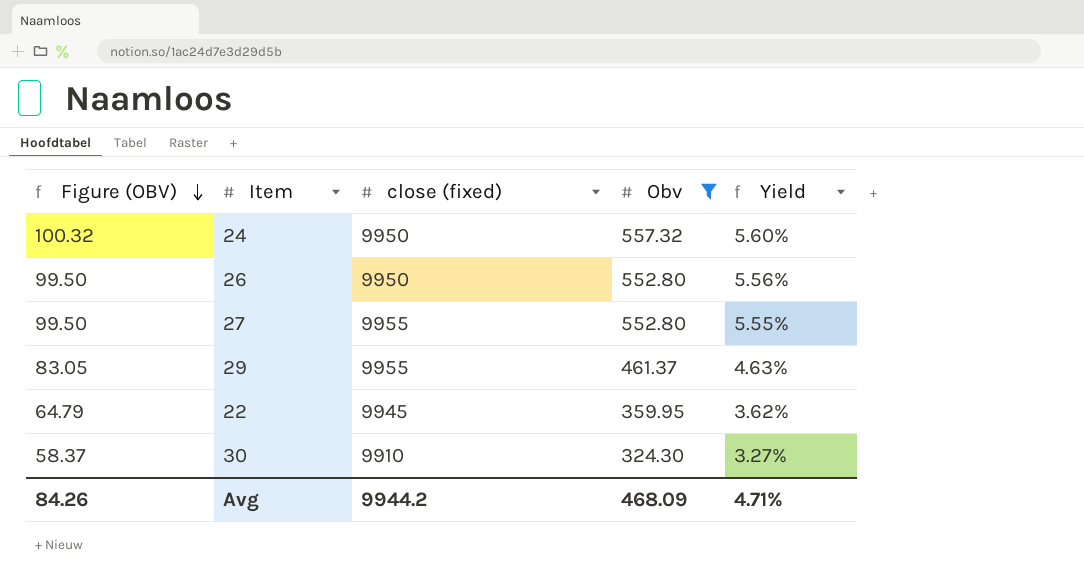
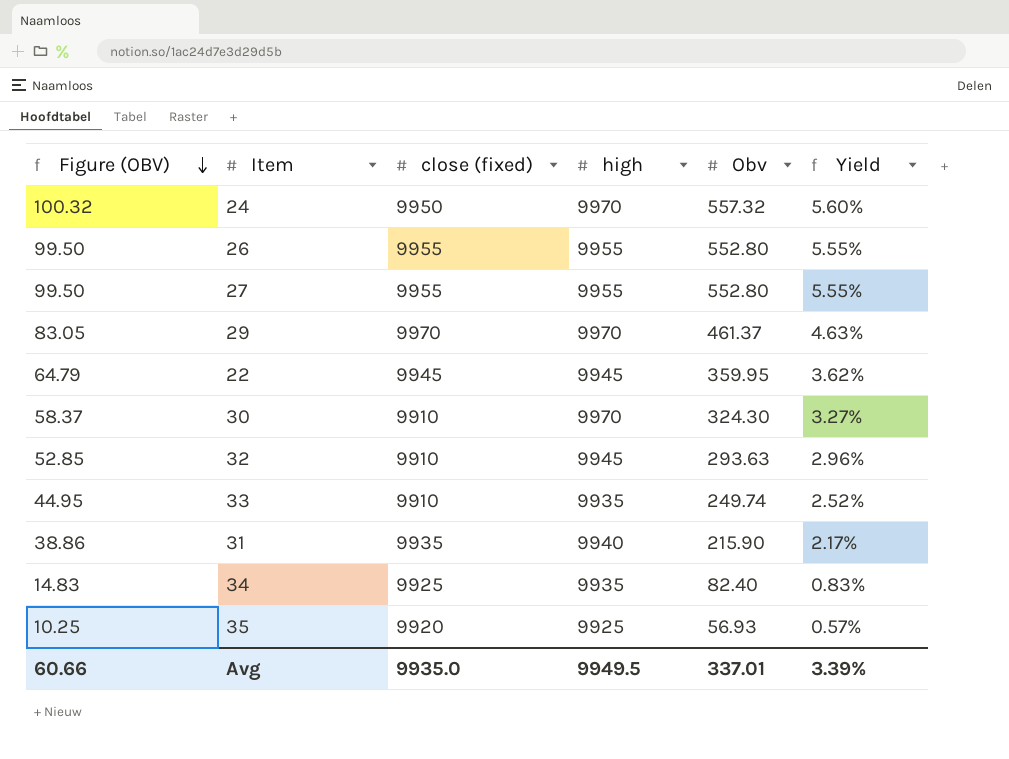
filter: Obv >= 324.30 -> none
column high | position: none -> 4
26 | close (fixed): 9950 -> 9955
26 | Yield: 5.56% -> 5.55%
29 | close (fixed): 9955 -> 9970
Avg | Figure (OBV): 84.26 -> 60.66
Avg | close (fixed): 9944.2 -> 9935.0
Avg | Obv: 468.09 -> 337.01
Avg | Yield: 4.71% -> 3.39%

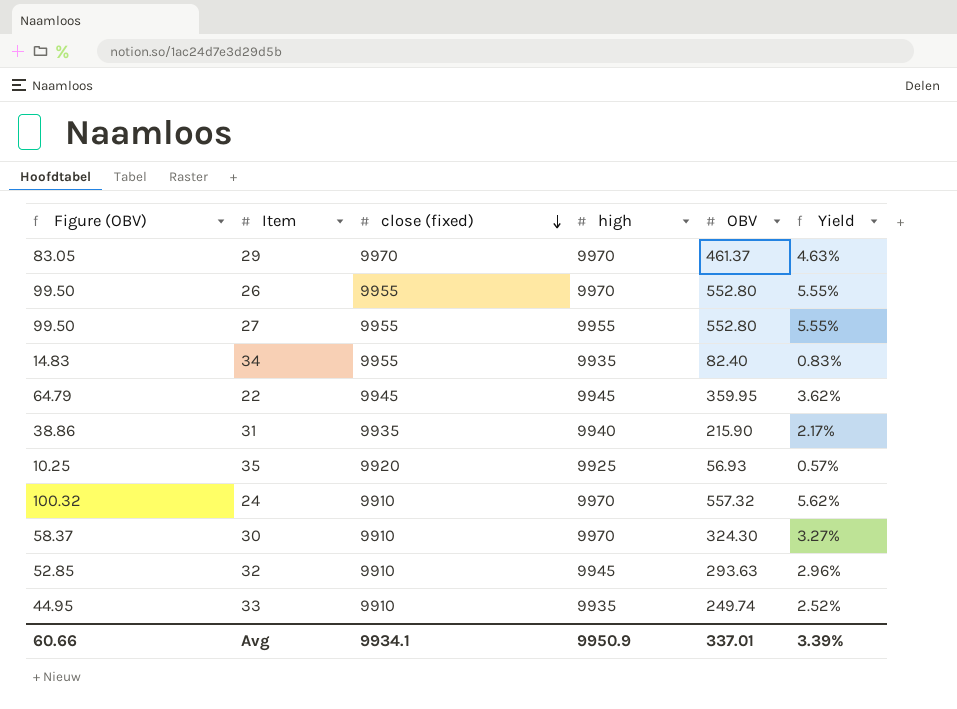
row order: Figure (OBV) descending -> close (fixed) descending
column name: Obv -> OBV
26 | high: 9955 -> 9970
34 | close (fixed): 9925 -> 9955
24 | close (fixed): 9950 -> 9910
24 | Yield: 5.60% -> 5.62%
Avg | close (fixed): 9935.0 -> 9934.1
Avg | high: 9949.5 -> 9950.9

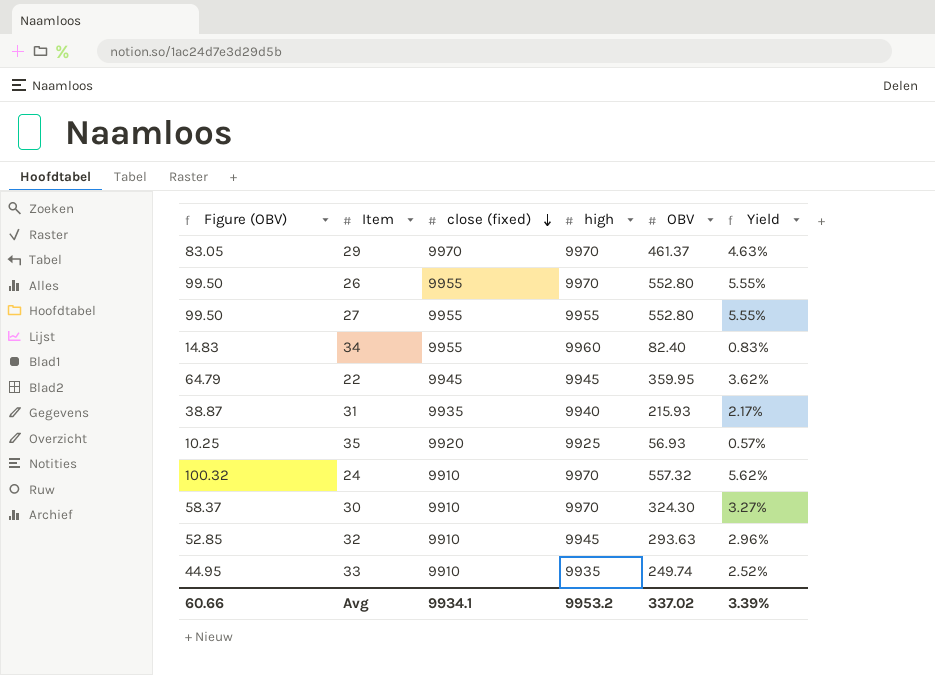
34 | high: 9935 -> 9960
31 | Figure (OBV): 38.86 -> 38.87
31 | OBV: 215.90 -> 215.93
Avg | high: 9950.9 -> 9953.2
Avg | OBV: 337.01 -> 337.02

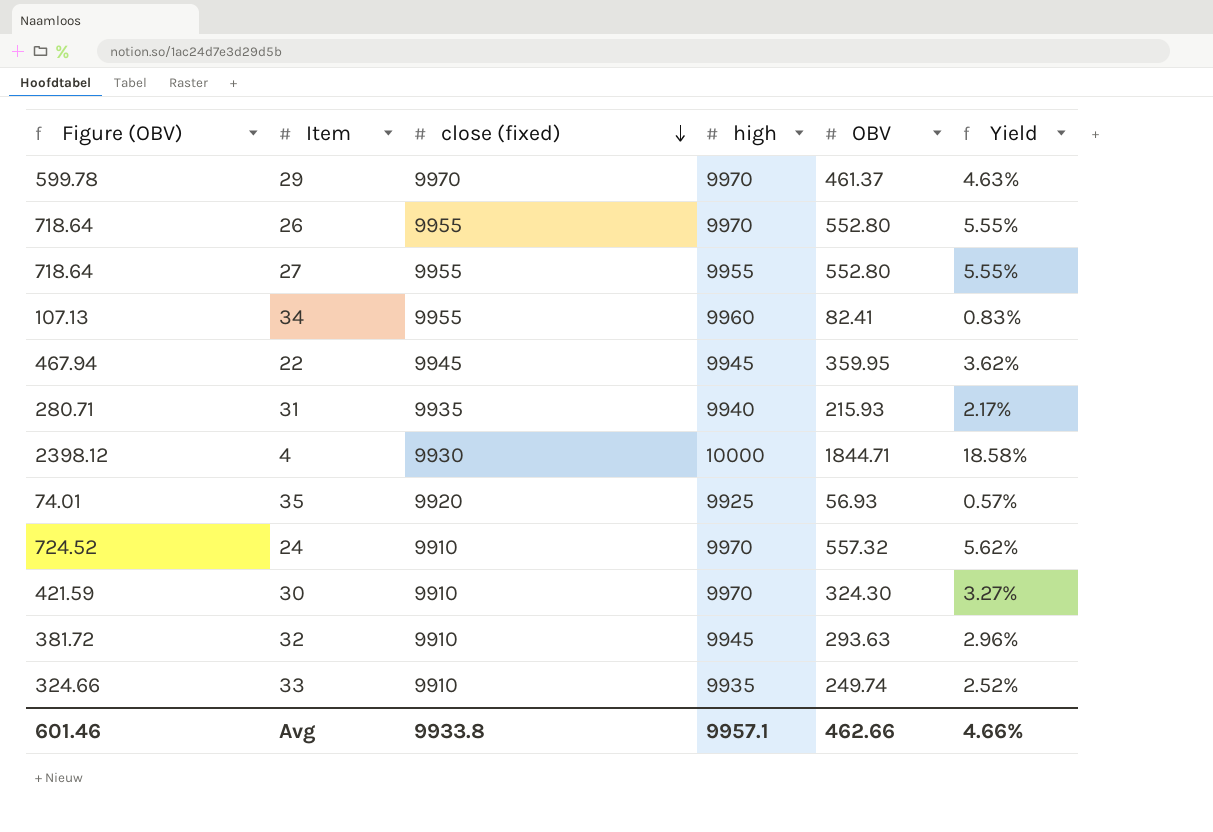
column Figure (OBV) | formula: [OBV] * 0.18 -> [OBV] * 1.3
34 | OBV: 82.40 -> 82.41
row 4: none -> 2398.12 | 9930 | 10000 | 1844.71 | 18.58%
Avg | Figure (OBV): 60.66 -> 601.46
Avg | close (fixed): 9934.1 -> 9933.8
Avg | high: 9953.2 -> 9957.1
Avg | OBV: 337.02 -> 462.66
Avg | Yield: 3.39% -> 4.66%

